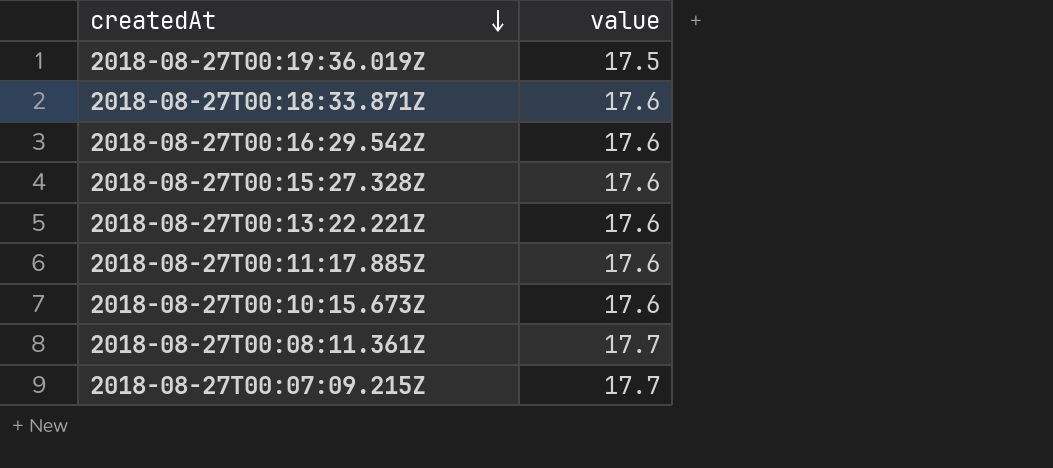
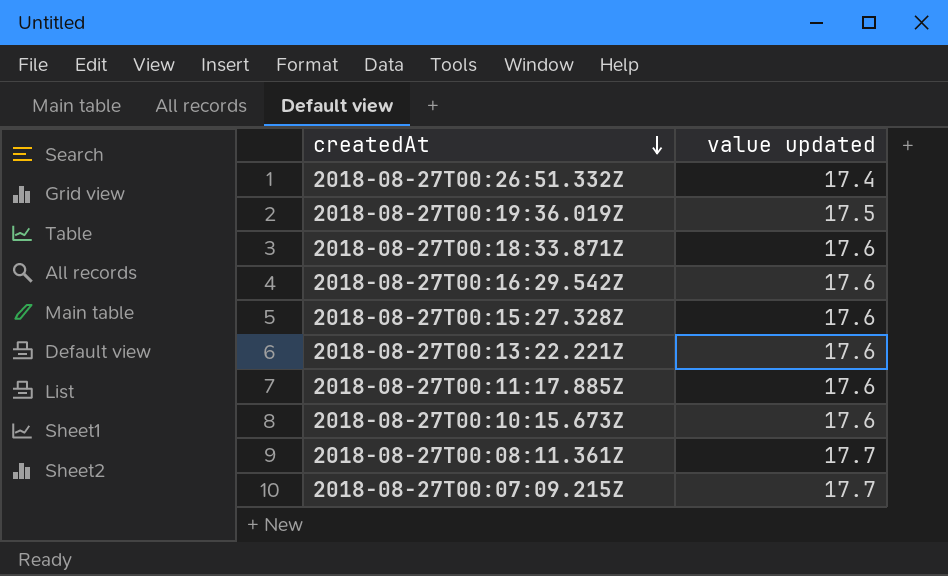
column name: value -> value updated
row 2018-08-27T00:26:51.332Z: none -> 17.4

